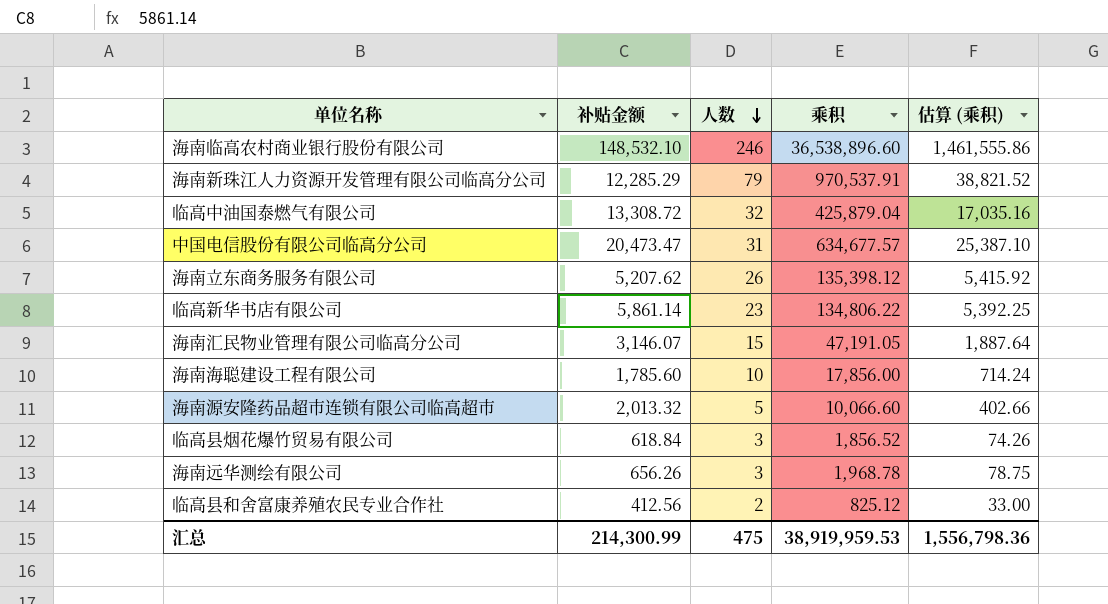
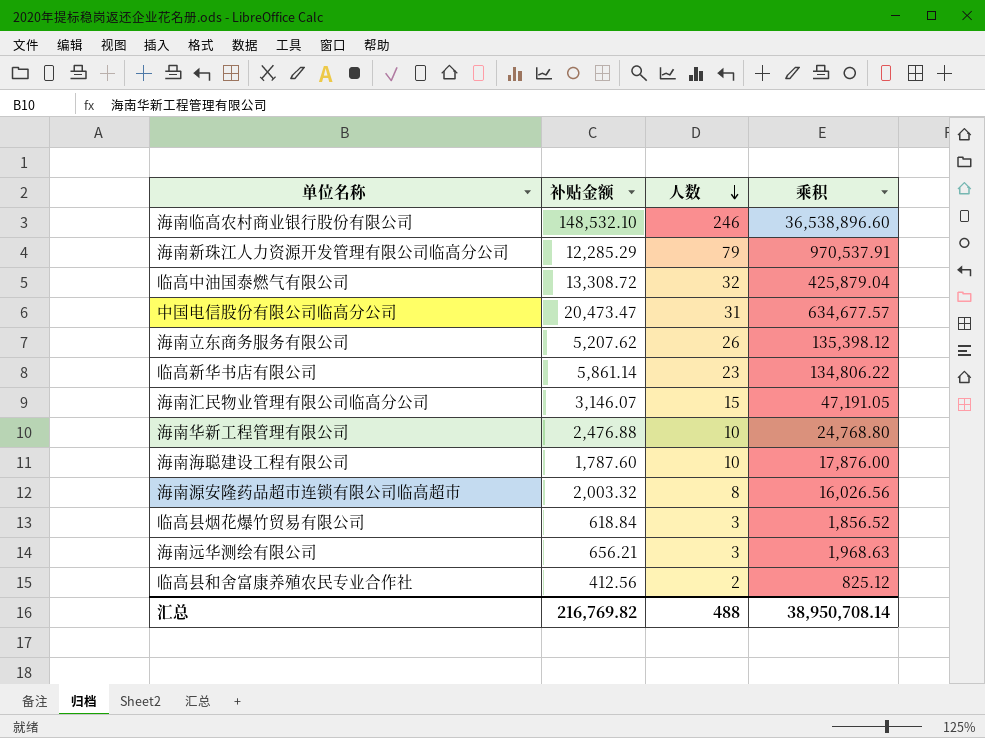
column 估算 (乘积) | formula: [乘积] * 0.04 -> none
row 海南华新工程管理有限公司: none -> 2,476.88 | 10 | 24,768.80
海南海聪建设工程有限公司 | 补贴金额: 1,785.60 -> 1,787.60
海南海聪建设工程有限公司 | 乘积: 17,856.00 -> 17,876.00
海南源安隆药品超市连锁有限公司临高超市 | 补贴金额: 2,013.32 -> 2,003.32
海南源安隆药品超市连锁有限公司临高超市 | 人数: 5 -> 8
海南源安隆药品超市连锁有限公司临高超市 | 乘积: 10,066.60 -> 16,026.56
海南远华测绘有限公司 | 补贴金额: 656.26 -> 656.21
海南远华测绘有限公司 | 乘积: 1,968.78 -> 1,968.63
汇总 | 补贴金额: 214,300.99 -> 216,769.82
汇总 | 人数: 475 -> 488
汇总 | 乘积: 38,919,959.53 -> 38,950,708.14

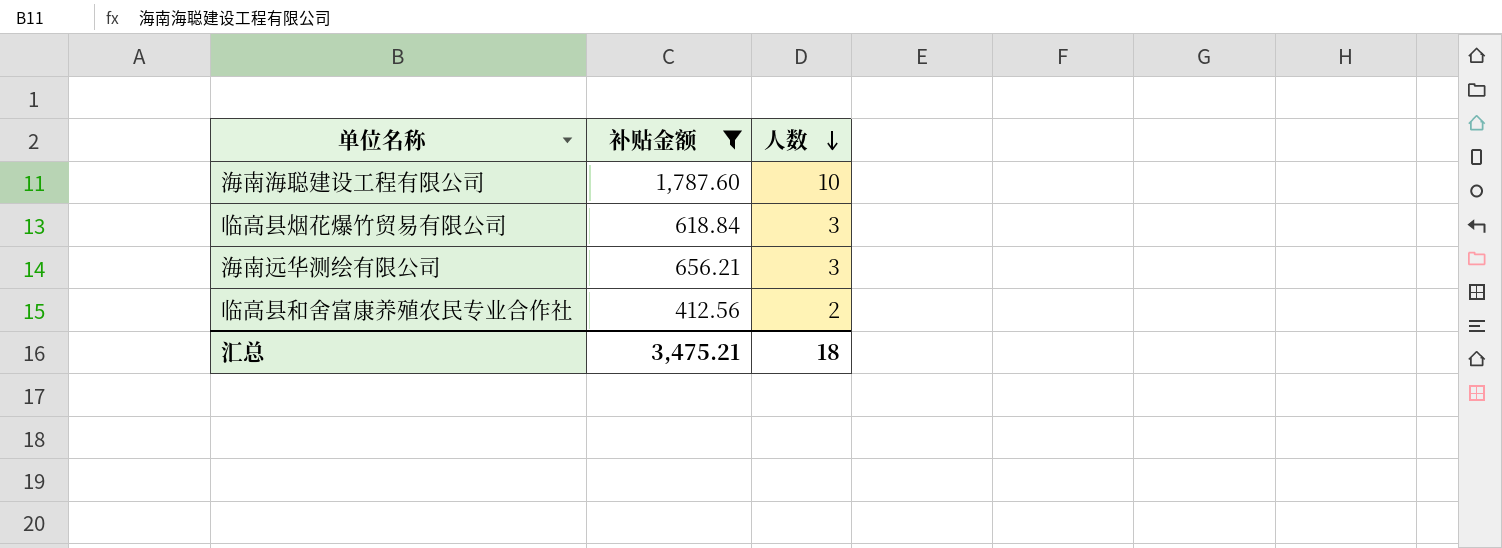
filter: none -> 补贴金额 <= 1,787.60
column 乘积 | formula: [补贴金额] * [人数] -> none
汇总 | 补贴金额: 216,769.82 -> 3,475.21
汇总 | 人数: 488 -> 18

